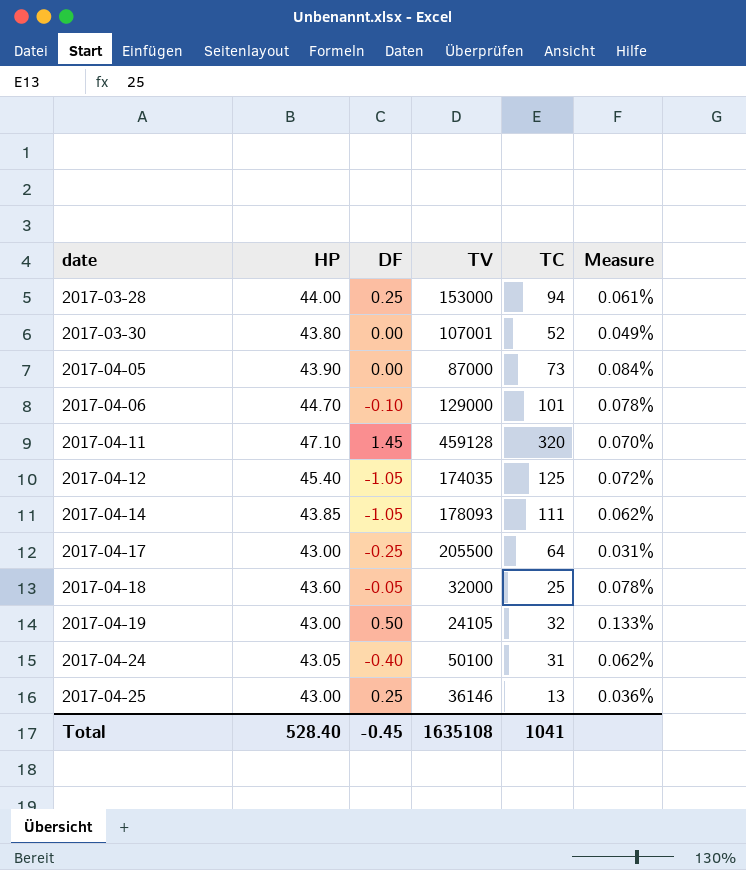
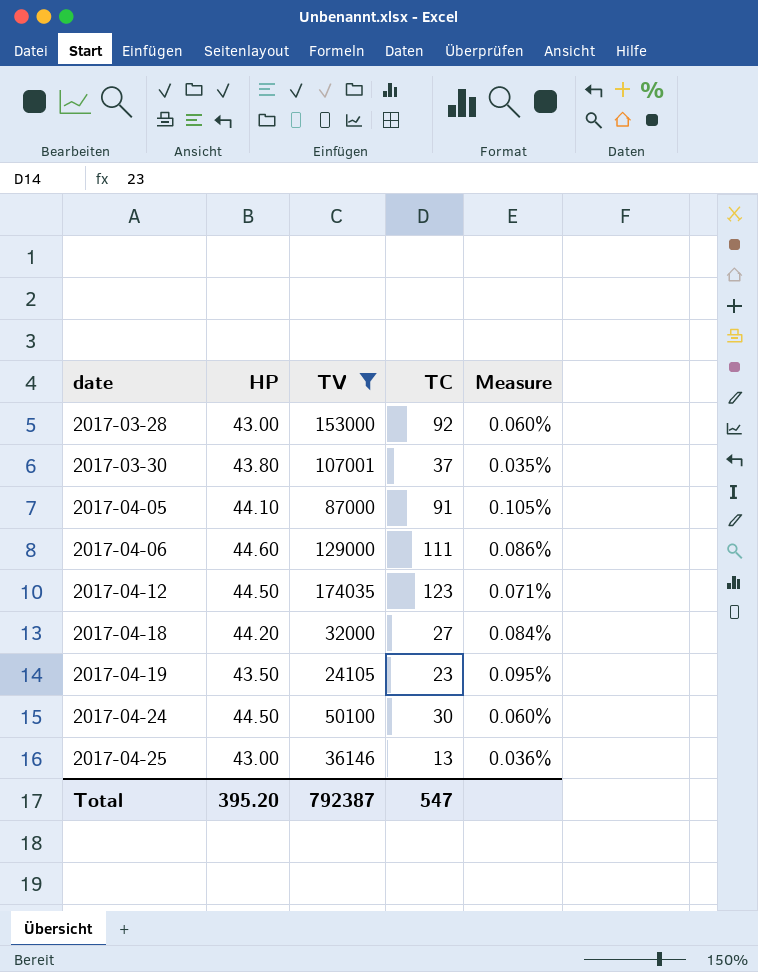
filter: none -> TV <= 174035
column DF | position: 3 -> none
2017-03-28 | HP: 44.00 -> 43.00
2017-03-28 | TC: 94 -> 92
2017-03-28 | Measure: 0.061% -> 0.060%
2017-03-30 | TC: 52 -> 37
2017-03-30 | Measure: 0.049% -> 0.035%
2017-04-05 | HP: 43.90 -> 44.10
2017-04-05 | TC: 73 -> 91
2017-04-05 | Measure: 0.084% -> 0.105%
2017-04-06 | HP: 44.70 -> 44.60
2017-04-06 | TC: 101 -> 111
2017-04-06 | Measure: 0.078% -> 0.086%
2017-04-12 | HP: 45.40 -> 44.50
2017-04-12 | TC: 125 -> 123
2017-04-12 | Measure: 0.072% -> 0.071%
2017-04-18 | HP: 43.60 -> 44.20
2017-04-18 | TC: 25 -> 27
2017-04-18 | Measure: 0.078% -> 0.084%
2017-04-19 | HP: 43.00 -> 43.50
2017-04-19 | TC: 32 -> 23
2017-04-19 | Measure: 0.133% -> 0.095%
2017-04-24 | HP: 43.05 -> 44.50
2017-04-24 | TC: 31 -> 30
2017-04-24 | Measure: 0.062% -> 0.060%
Total | HP: 528.40 -> 395.20
Total | TV: 1635108 -> 792387
Total | TC: 1041 -> 547

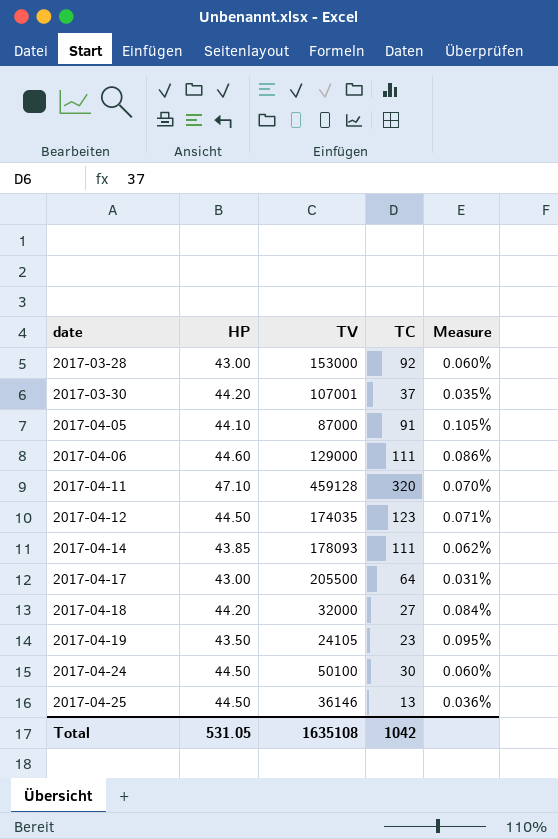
filter: TV <= 174035 -> none
2017-03-30 | HP: 43.80 -> 44.20
2017-04-25 | HP: 43.00 -> 44.50
Total | HP: 395.20 -> 531.05
Total | TV: 792387 -> 1635108
Total | TC: 547 -> 1042

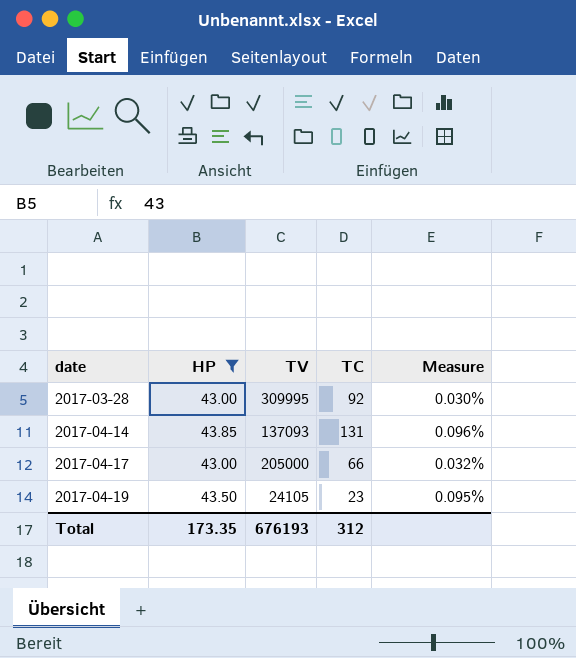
filter: none -> HP <= 43.85
2017-03-28 | TV: 153000 -> 309995
2017-03-28 | Measure: 0.060% -> 0.030%
2017-04-14 | TV: 178093 -> 137093
2017-04-14 | TC: 111 -> 131
2017-04-14 | Measure: 0.062% -> 0.096%
2017-04-17 | TV: 205500 -> 205000
2017-04-17 | TC: 64 -> 66
2017-04-17 | Measure: 0.031% -> 0.032%
Total | HP: 531.05 -> 173.35
Total | TV: 1635108 -> 676193
Total | TC: 1042 -> 312

